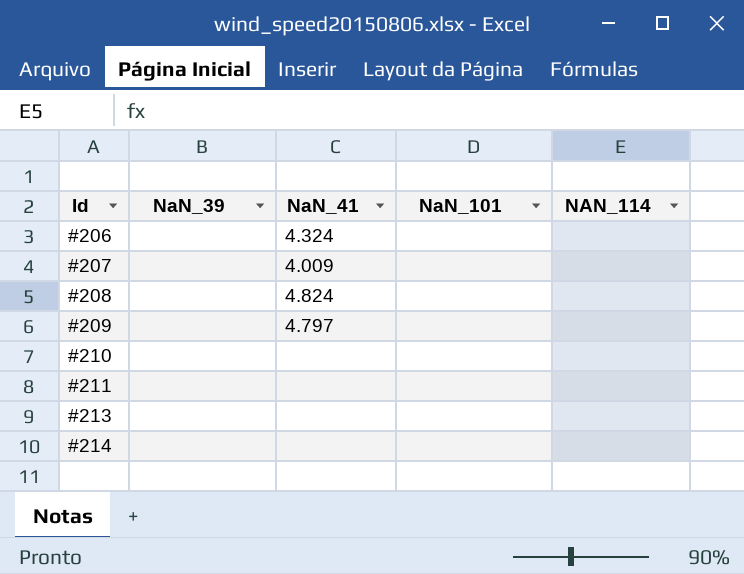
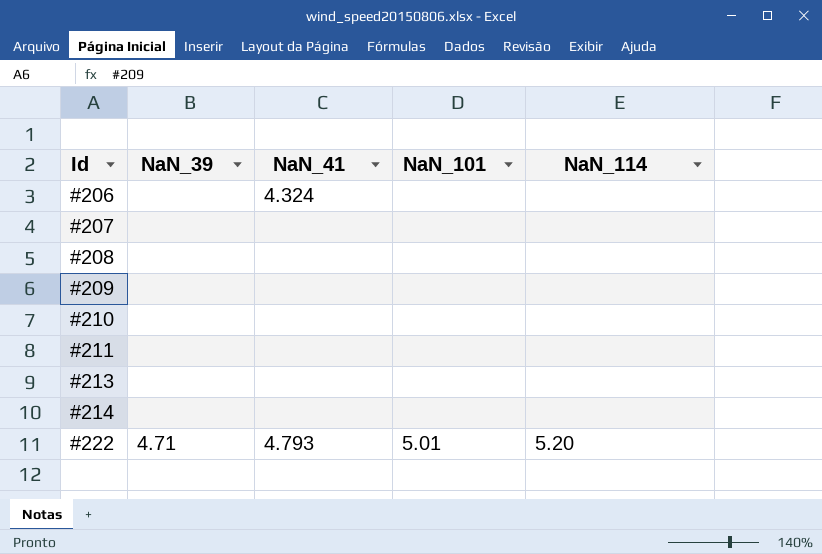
column name: NAN_114 -> NaN_114
#207 | NaN_41: 4.009 -> none
#208 | NaN_41: 4.824 -> none
#209 | NaN_41: 4.797 -> none
row #222: none -> 4.71 | 4.793 | 5.01 | 5.20

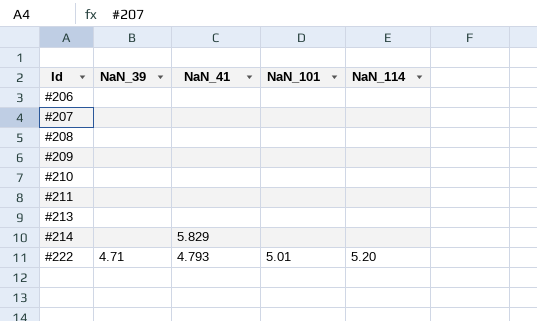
#206 | NaN_41: 4.324 -> none
#214 | NaN_41: none -> 5.829

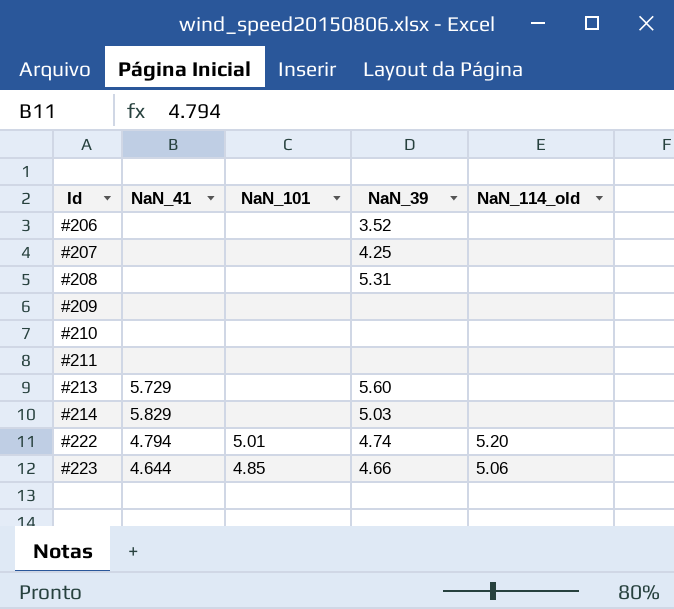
column NaN_39 | position: 2 -> 4
column name: NaN_114 -> NaN_114_old
#206 | NaN_39: none -> 3.52
#207 | NaN_39: none -> 4.25
#208 | NaN_39: none -> 5.31
#213 | NaN_41: none -> 5.729
#213 | NaN_39: none -> 5.60
#214 | NaN_39: none -> 5.03
#222 | NaN_41: 4.793 -> 4.794
#222 | NaN_39: 4.71 -> 4.74
row #223: none -> 4.644 | 4.85 | 4.66 | 5.06

